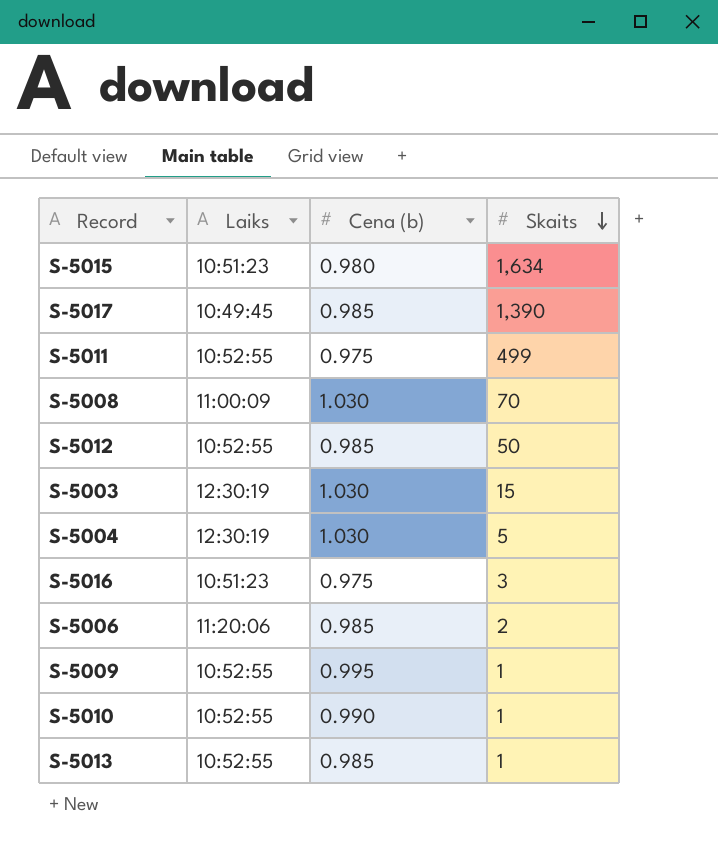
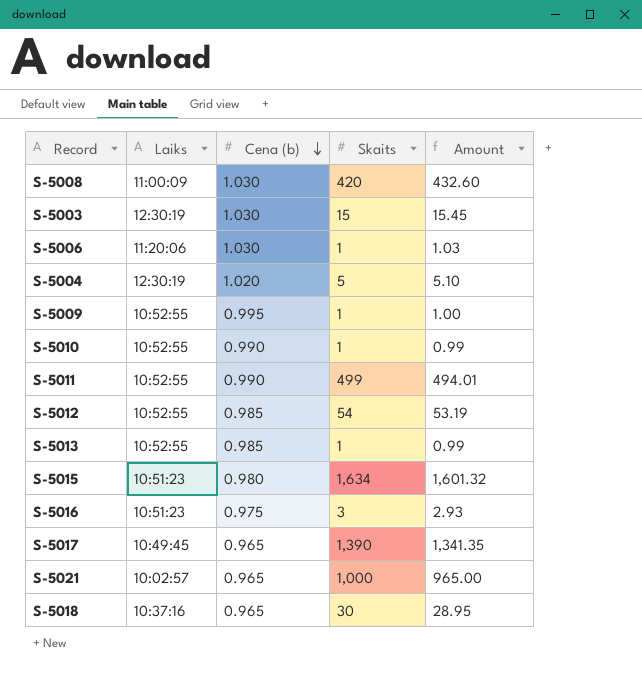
row order: Skaits descending -> Cena (b) descending
column Amount | formula: none -> [Cena (b)] * [Skaits]
S-5008 | Skaits: 70 -> 420
S-5006 | Cena (b): 0.985 -> 1.030
S-5006 | Skaits: 2 -> 1
S-5004 | Cena (b): 1.030 -> 1.020
S-5011 | Cena (b): 0.975 -> 0.990
S-5012 | Skaits: 50 -> 54
S-5017 | Cena (b): 0.985 -> 0.965
row S-5021: none -> 10:02:57 | 0.965 | 1,000 | 965.00
row S-5018: none -> 10:37:16 | 0.965 | 30 | 28.95

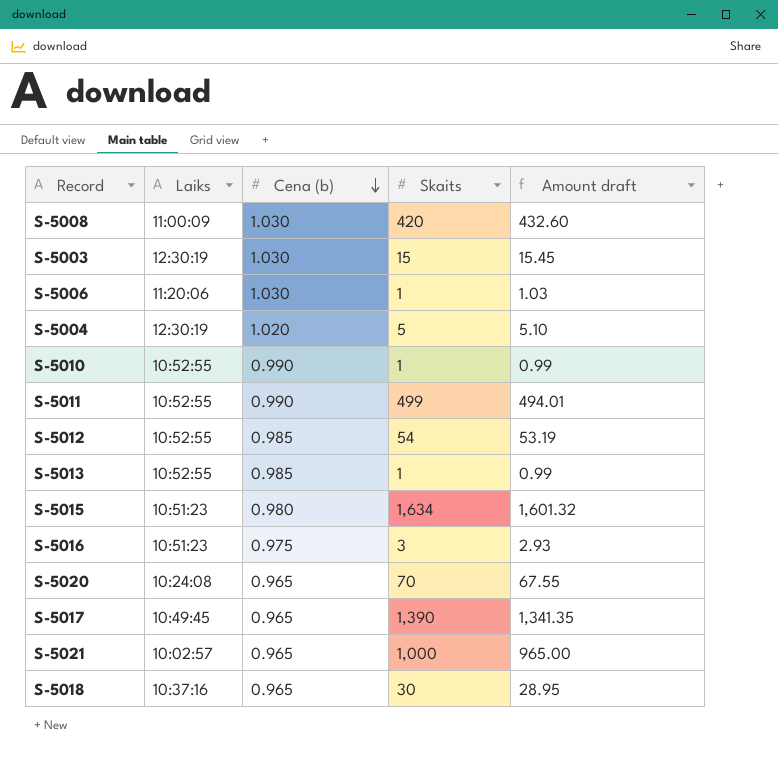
column name: Amount -> Amount draft
row S-5009: 10:52:55 | 0.995 | 1 | 1.00 -> none
row S-5020: none -> 10:24:08 | 0.965 | 70 | 67.55

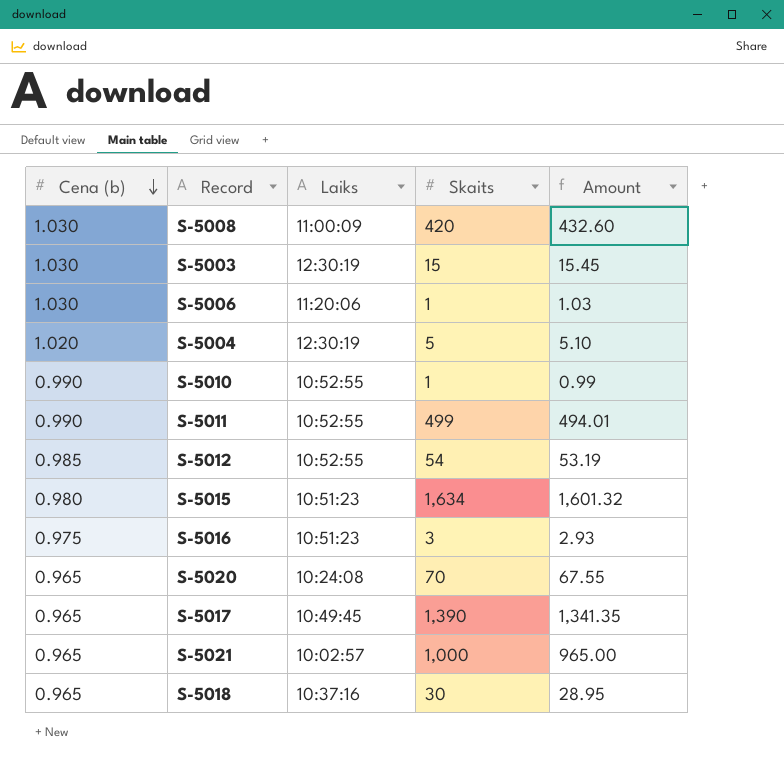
column Cena (b) | position: 3 -> 1
column name: Amount draft -> Amount
row S-5013: 10:52:55 | 0.985 | 1 | 0.99 -> none

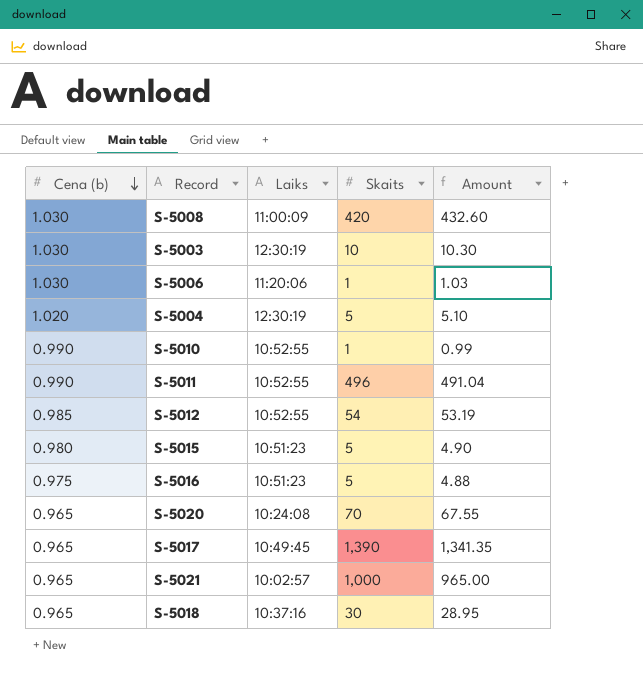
S-5003 | Skaits: 15 -> 10
S-5003 | Amount: 15.45 -> 10.30
S-5011 | Skaits: 499 -> 496
S-5011 | Amount: 494.01 -> 491.04
S-5015 | Skaits: 1,634 -> 5
S-5015 | Amount: 1,601.32 -> 4.90
S-5016 | Skaits: 3 -> 5
S-5016 | Amount: 2.93 -> 4.88

